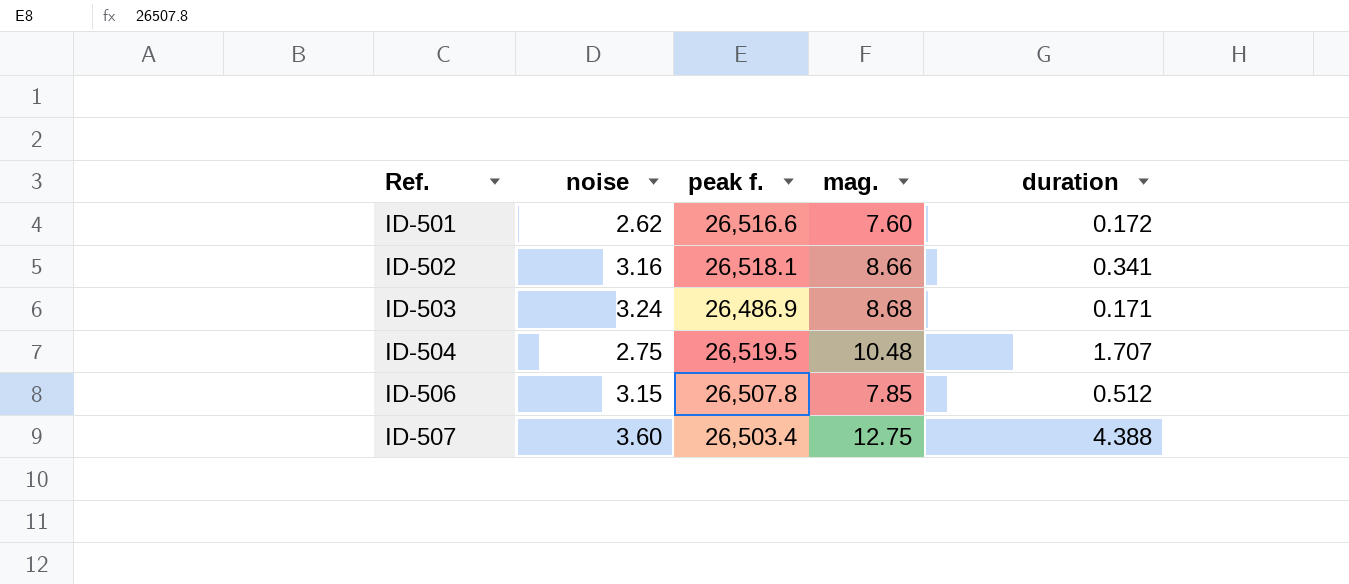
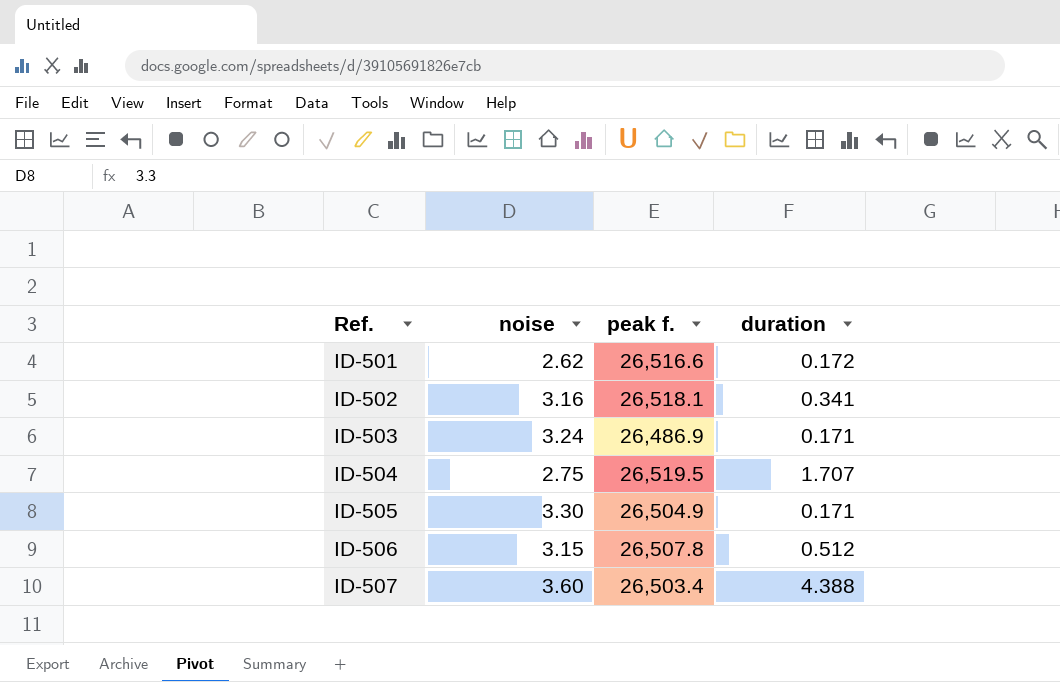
column mag. | position: 4 -> none
row ID-505: none -> 3.30 | 26,504.9 | 0.171

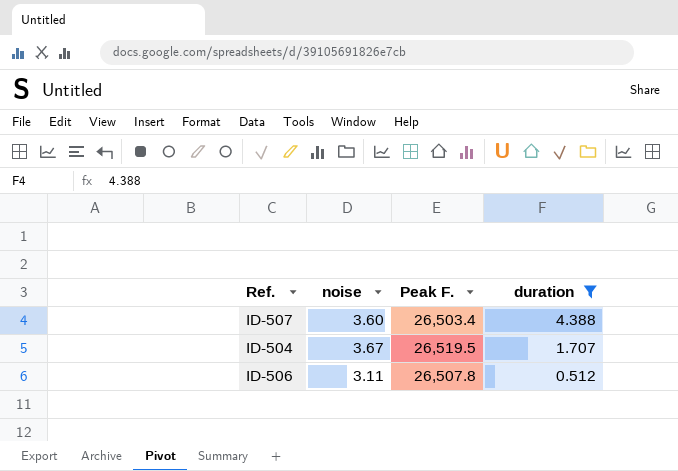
filter: none -> duration >= 0.512
row order: Ref. ascending -> duration descending
column name: peak f. -> Peak F.
ID-504 | noise: 2.75 -> 3.67
ID-506 | noise: 3.15 -> 3.11

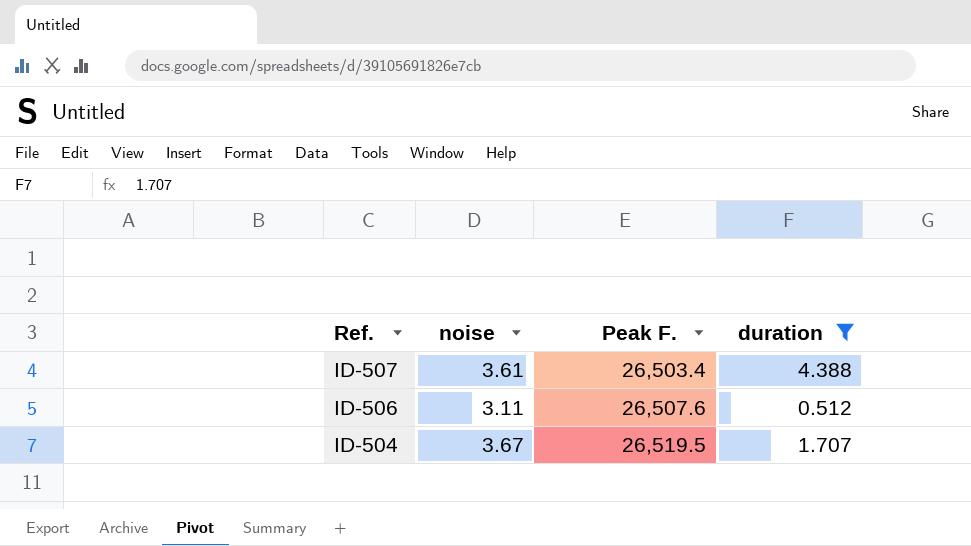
row order: duration descending -> Ref. descending
ID-507 | noise: 3.60 -> 3.61
ID-506 | Peak F.: 26,507.8 -> 26,507.6

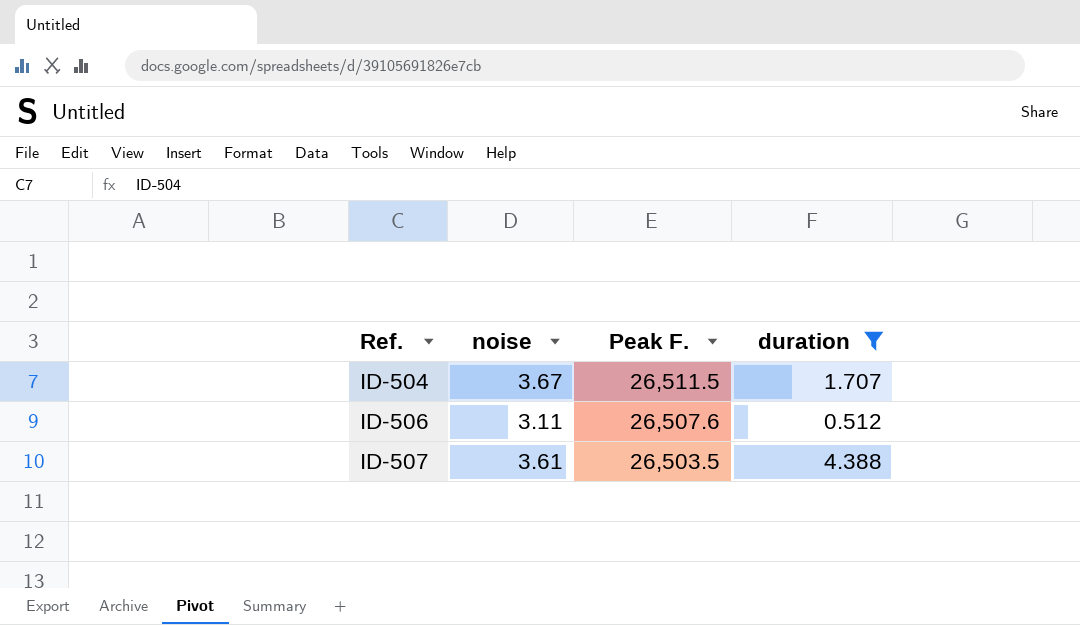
row order: Ref. descending -> Ref. ascending
ID-504 | Peak F.: 26,519.5 -> 26,511.5
ID-507 | Peak F.: 26,503.4 -> 26,503.5

